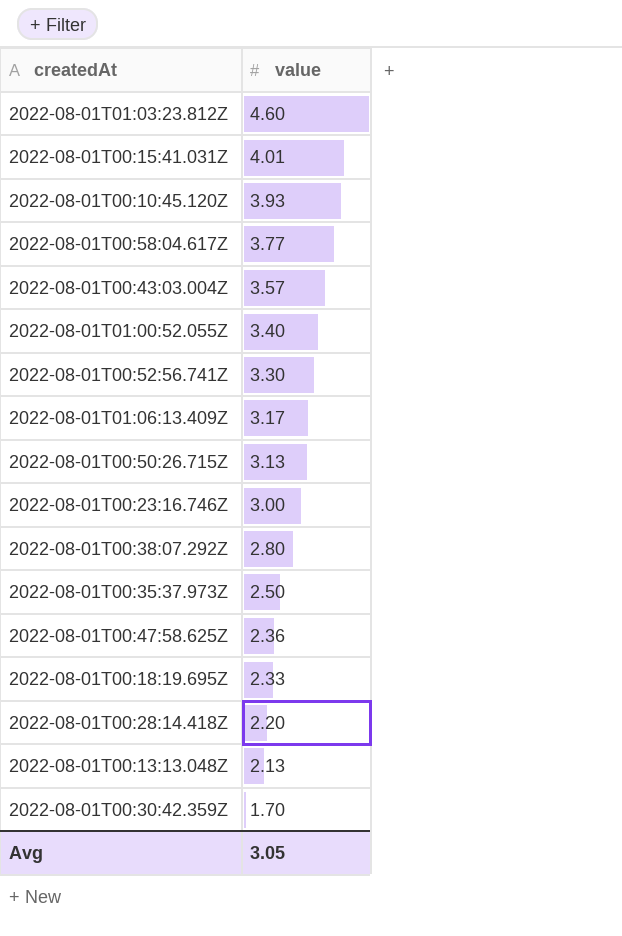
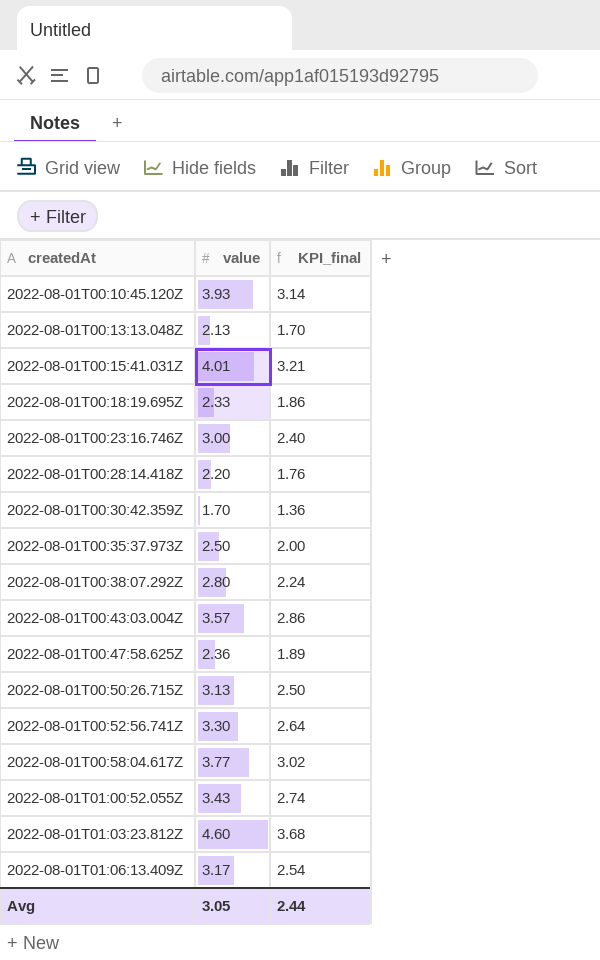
row order: value descending -> createdAt ascending
column KPI_final | formula: none -> [value] * 0.8
2022-08-01T01:00:52.055Z | value: 3.40 -> 3.43

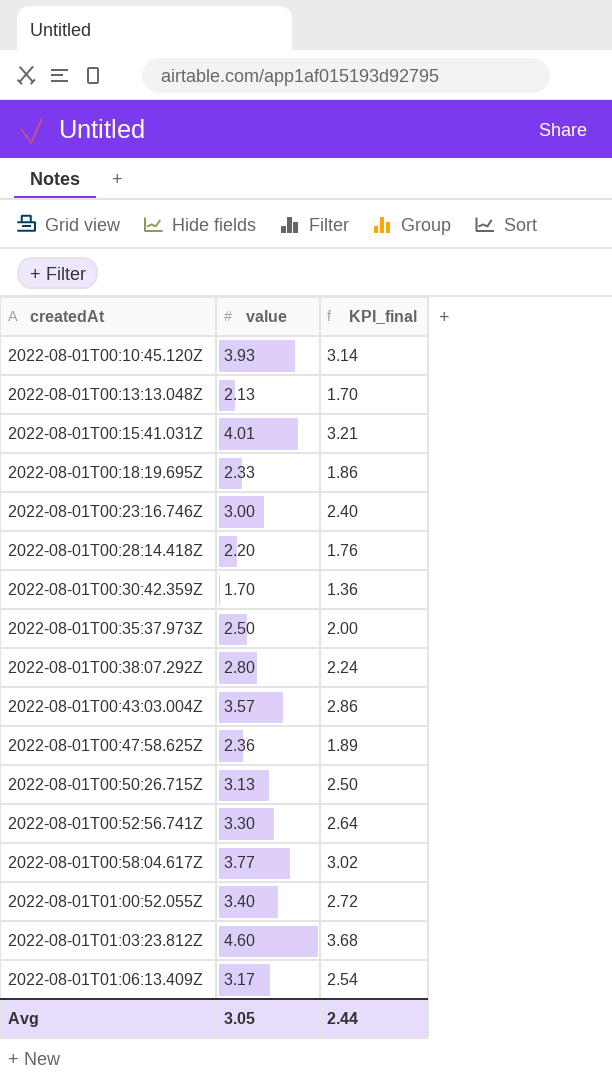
2022-08-01T01:00:52.055Z | value: 3.43 -> 3.40
2022-08-01T01:00:52.055Z | KPI_final: 2.74 -> 2.72

